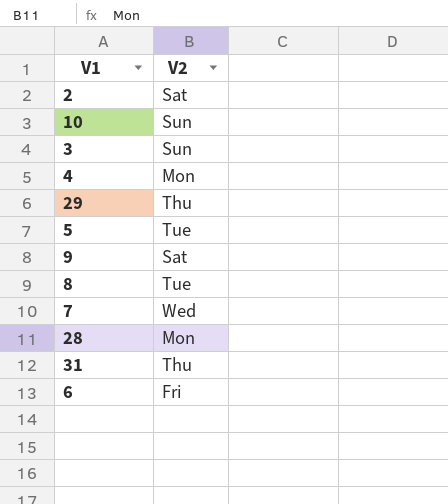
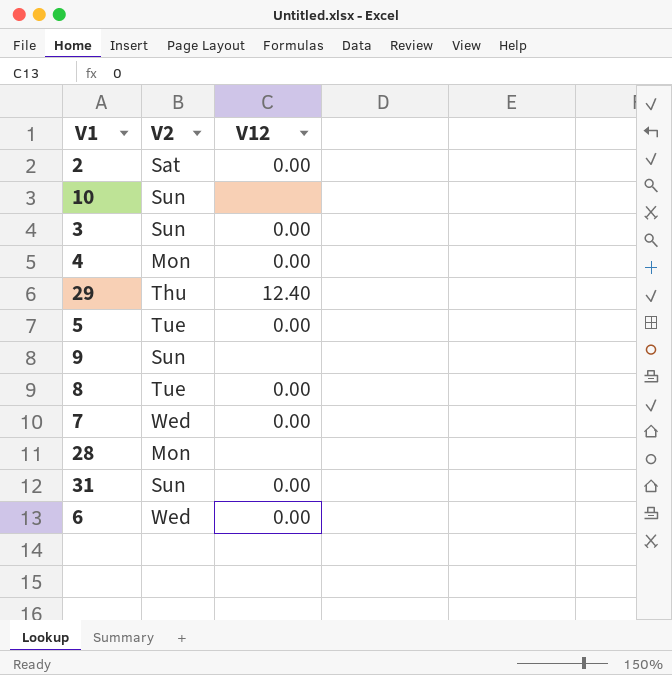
column V12 | position: none -> 3
9 | V2: Sat -> Sun
31 | V2: Thu -> Sun
6 | V2: Fri -> Wed

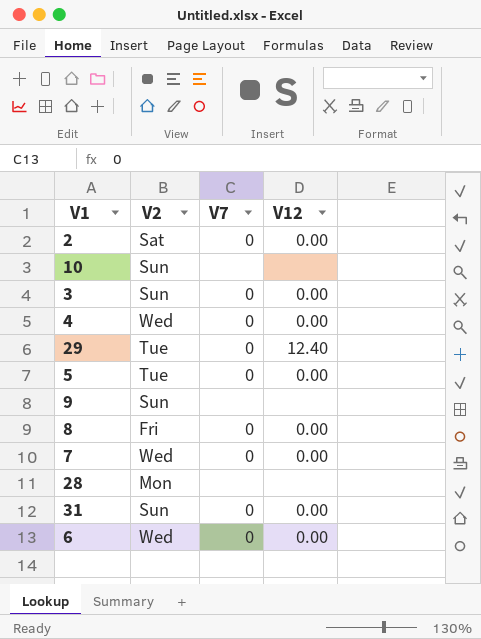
column V7 | position: none -> 3
4 | V2: Mon -> Wed
29 | V2: Thu -> Tue
8 | V2: Tue -> Fri

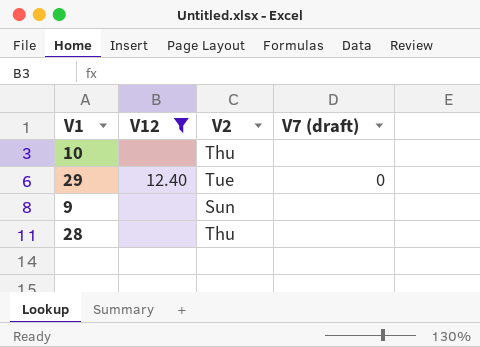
filter: none -> V12 != 0.00
column V12 | position: 4 -> 2
column name: V7 -> V7 (draft)
10 | V2: Sun -> Thu
28 | V2: Mon -> Thu

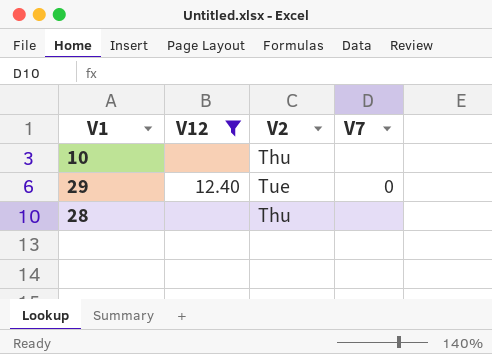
column name: V7 (draft) -> V7
row 9: none | Sun | none -> none

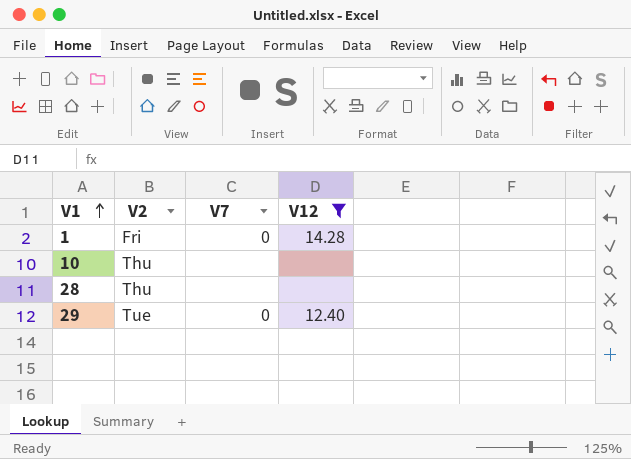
row order: none -> V1 ascending
column V12 | position: 2 -> 4
row 1: none -> Fri | 0 | 14.28

